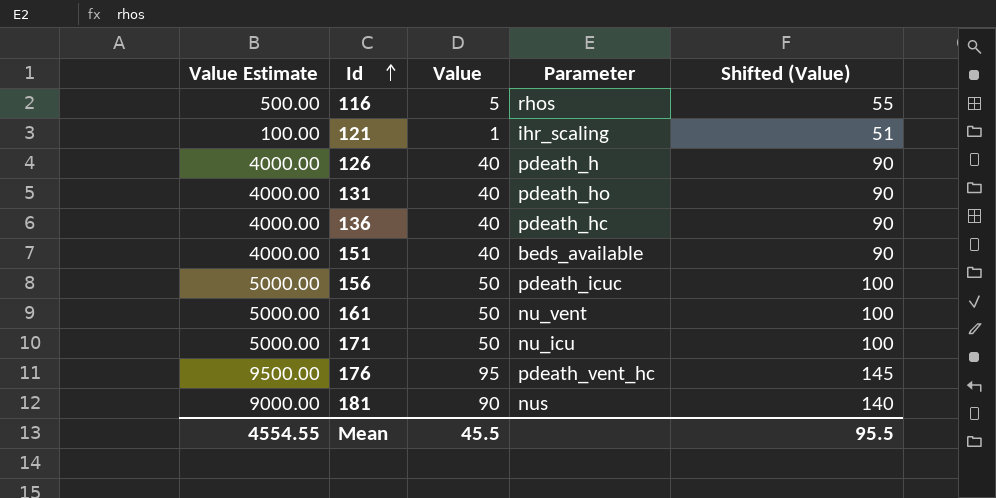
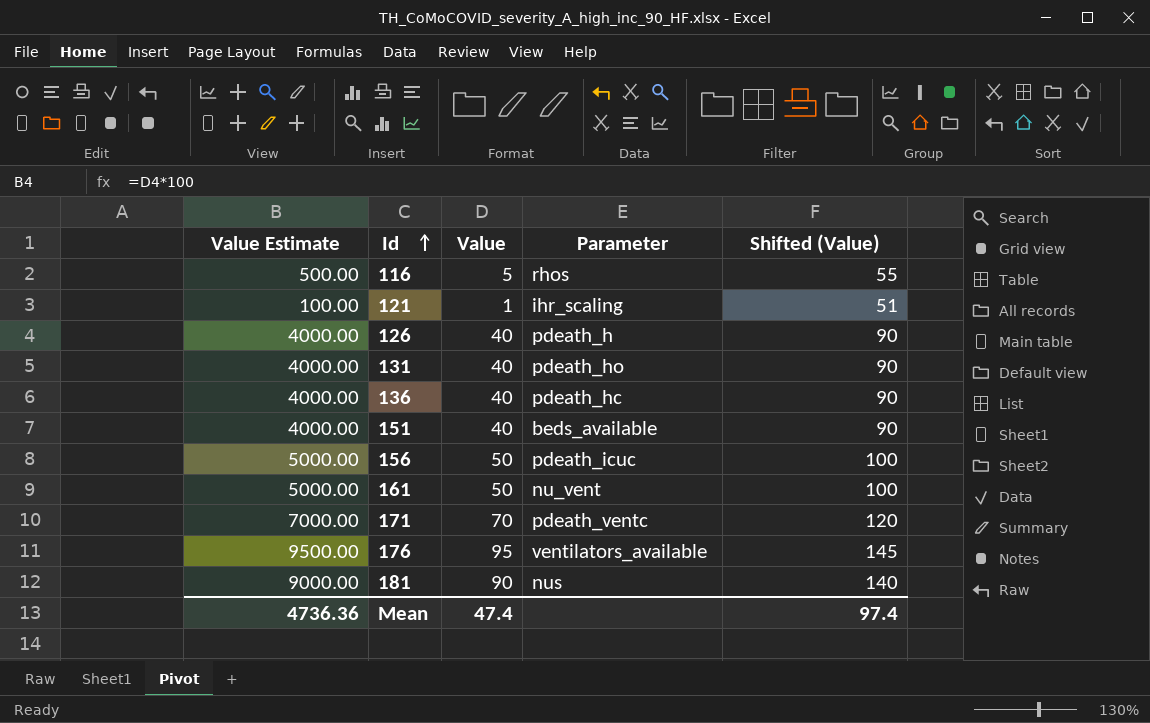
171 | Value Estimate: 5000.00 -> 7000.00
171 | Value: 50 -> 70
171 | Parameter: nu_icu -> pdeath_ventc
171 | Shifted (Value): 100 -> 120
176 | Parameter: pdeath_vent_hc -> ventilators_available
Mean | Value Estimate: 4554.55 -> 4736.36
Mean | Value: 45.5 -> 47.4
Mean | Shifted (Value): 95.5 -> 97.4

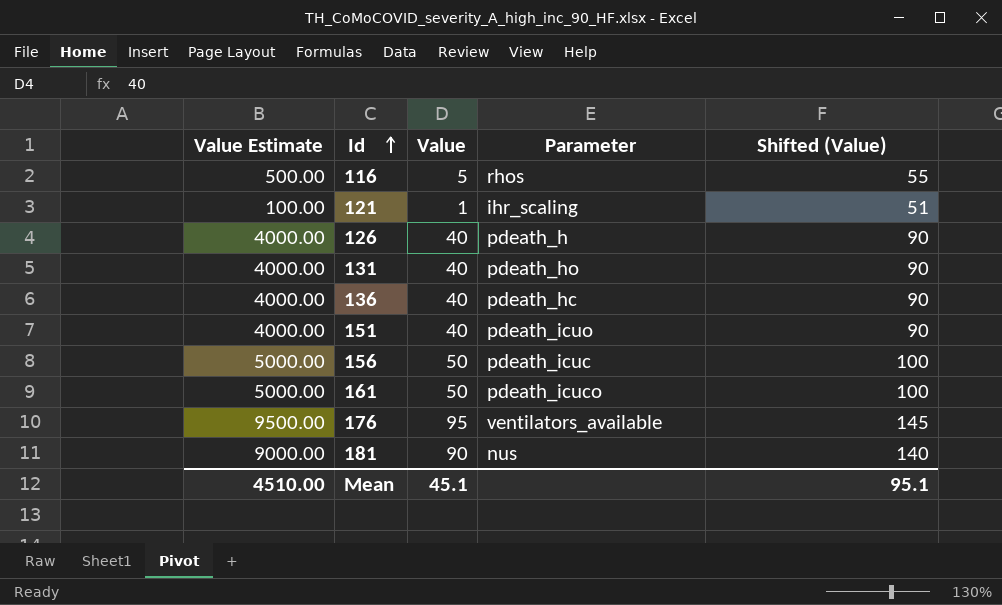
row 171: 7000.00 | 70 | pdeath_ventc | 120 -> none
151 | Parameter: beds_available -> pdeath_icuo
161 | Parameter: nu_vent -> pdeath_icuco
Mean | Value Estimate: 4736.36 -> 4510.00
Mean | Value: 47.4 -> 45.1
Mean | Shifted (Value): 97.4 -> 95.1

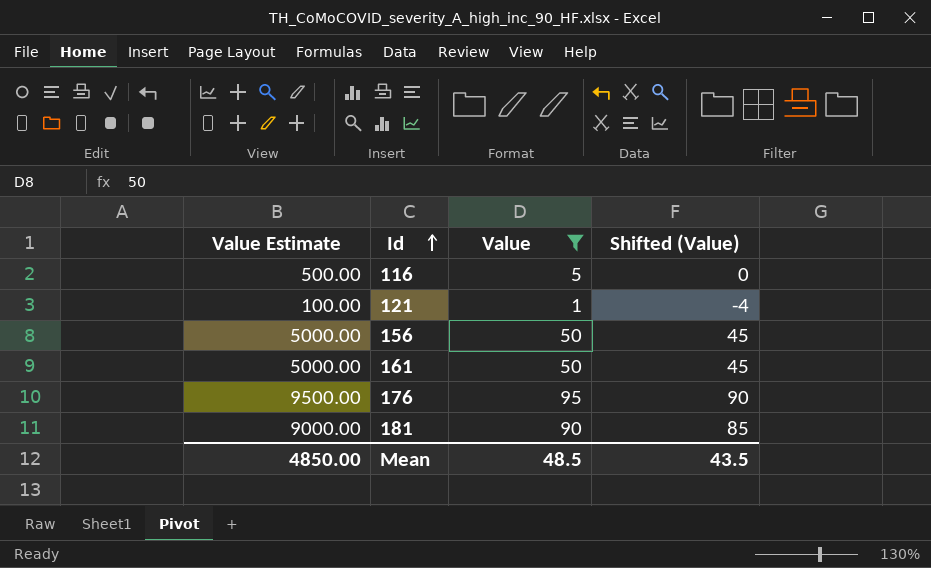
filter: none -> Value != 40
column Parameter | position: 4 -> none
column Shifted (Value) | formula: [Value] + 50 -> [Value] - 5
Mean | Value Estimate: 4510.00 -> 4850.00
Mean | Value: 45.1 -> 48.5
Mean | Shifted (Value): 95.1 -> 43.5

